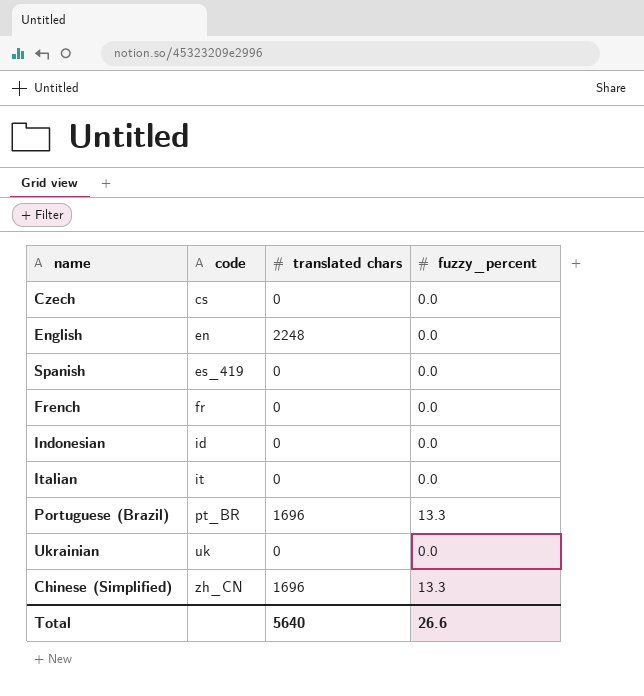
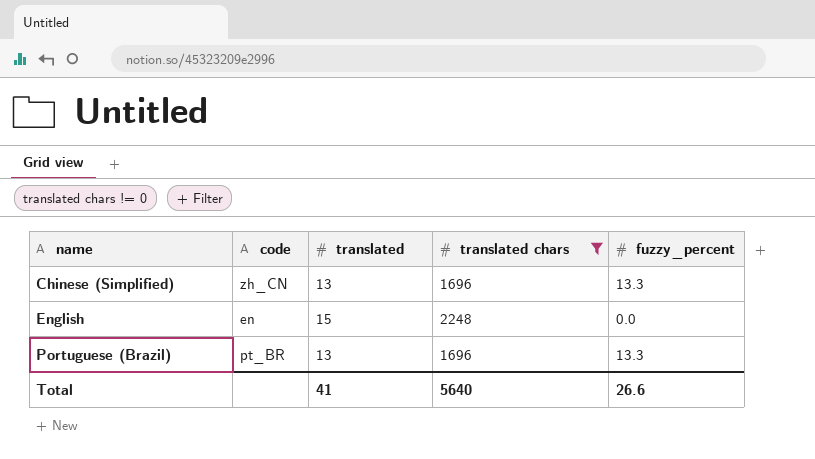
filter: none -> translated chars != 0
row order: code ascending -> name ascending
column translated | position: none -> 3

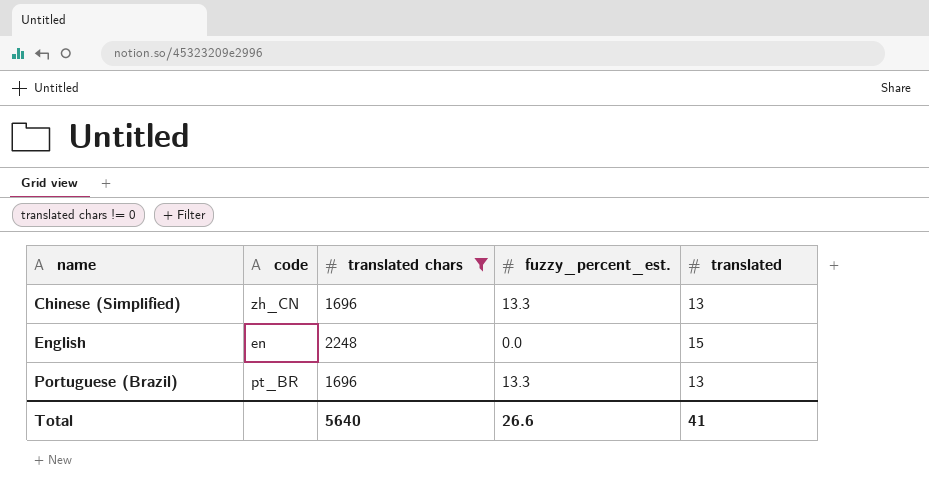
column name: fuzzy_percent -> fuzzy_percent_est.
column translated | position: 3 -> 5

